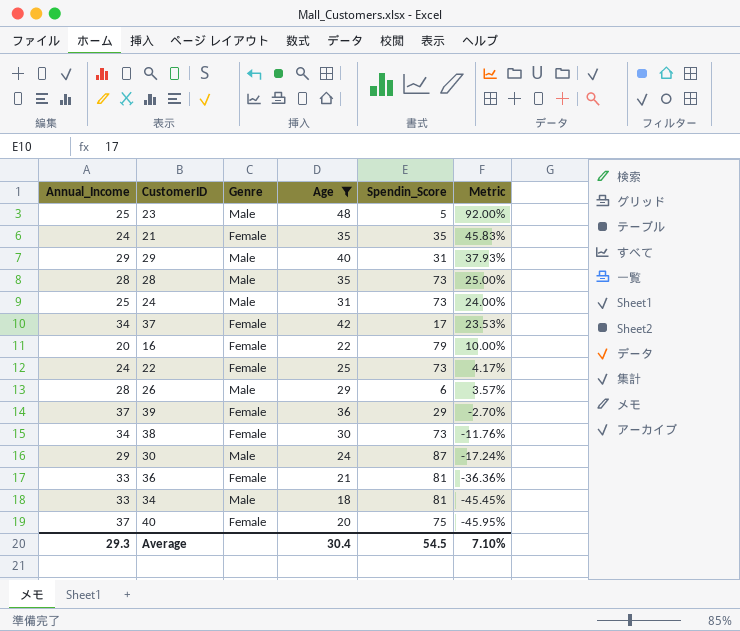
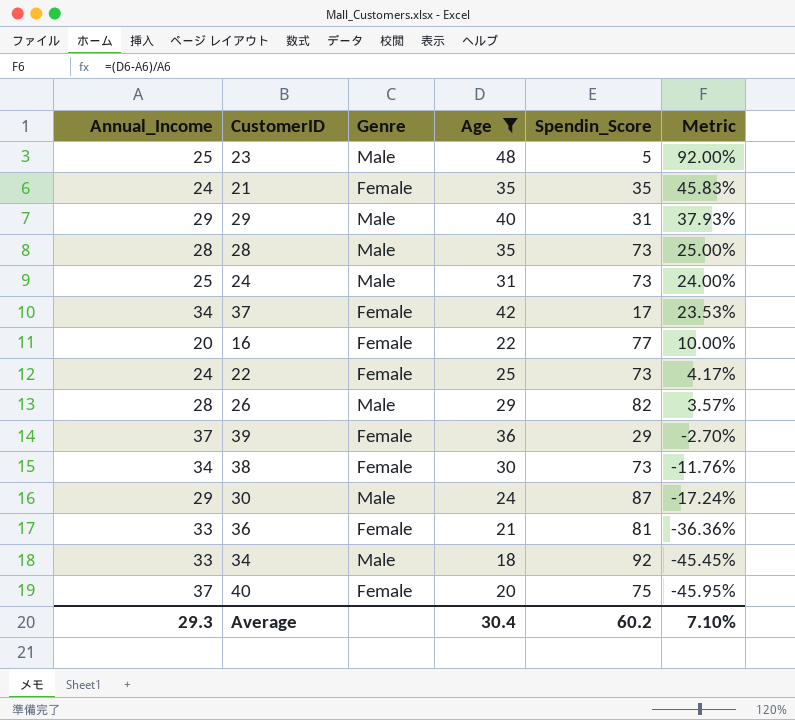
16 | Spendin_Score: 79 -> 77
26 | Spendin_Score: 6 -> 82
34 | Spendin_Score: 81 -> 92
Average | Spendin_Score: 54.5 -> 60.2

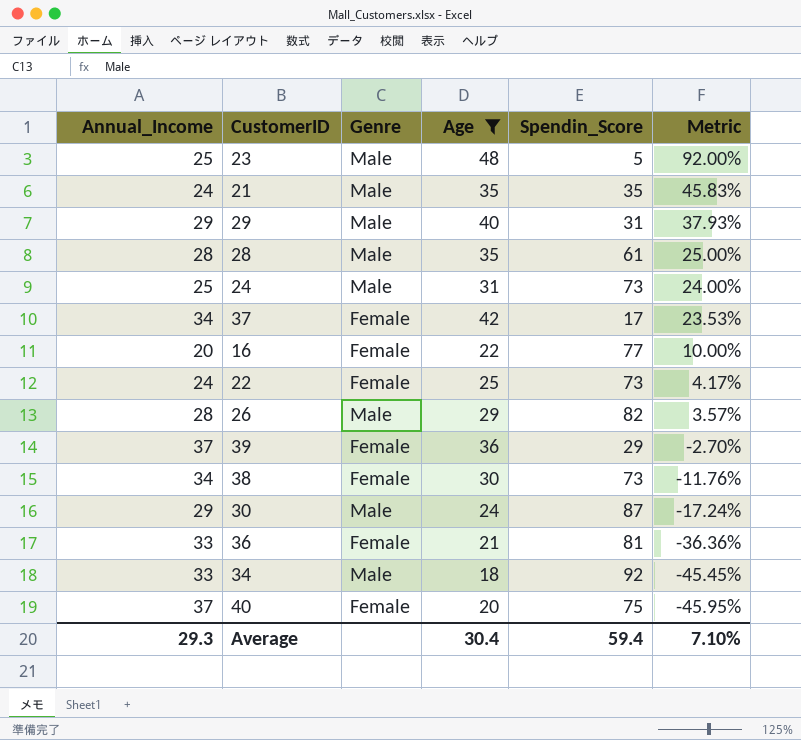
21 | Genre: Female -> Male
28 | Spendin_Score: 73 -> 61
Average | Spendin_Score: 60.2 -> 59.4

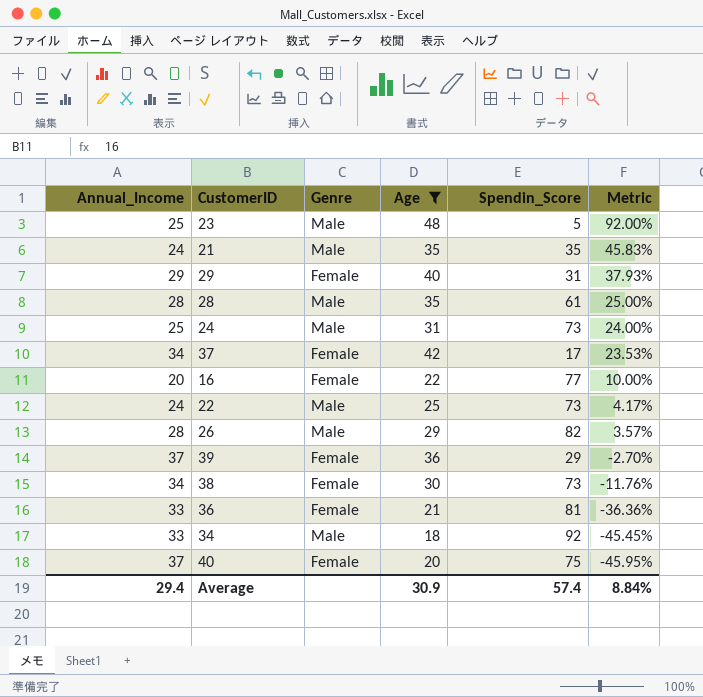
row 30: 29 | Male | 24 | 87 | -17.24% -> none
29 | Genre: Male -> Female
22 | Genre: Female -> Male
Average | Annual_Income: 29.3 -> 29.4
Average | Age: 30.4 -> 30.9
Average | Spendin_Score: 59.4 -> 57.4
Average | Metric: 7.10% -> 8.84%

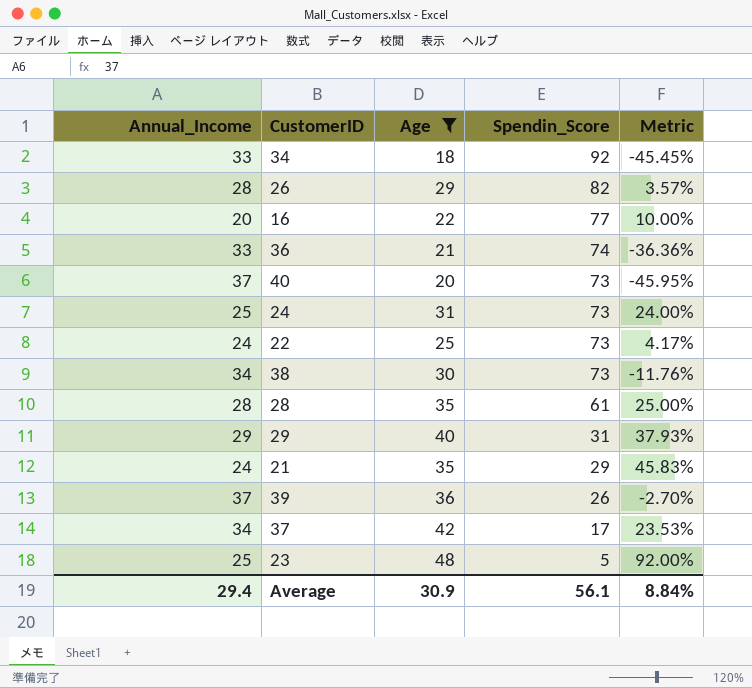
row order: Metric descending -> Spendin_Score descending
column Genre | position: 3 -> none
36 | Spendin_Score: 81 -> 74
40 | Spendin_Score: 75 -> 73
21 | Spendin_Score: 35 -> 29
39 | Spendin_Score: 29 -> 26
Average | Spendin_Score: 57.4 -> 56.1

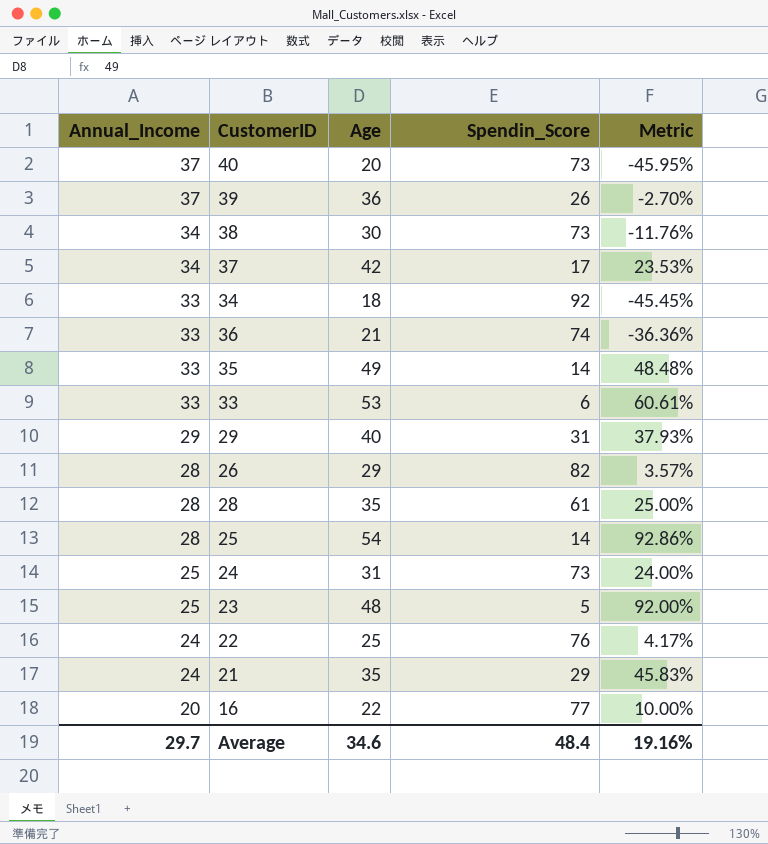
filter: Age <= 48 -> none
row order: Spendin_Score descending -> Annual_Income descending
22 | Spendin_Score: 73 -> 76
Average | Annual_Income: 29.4 -> 29.7
Average | Age: 30.9 -> 34.6
Average | Spendin_Score: 56.1 -> 48.4
Average | Metric: 8.84% -> 19.16%

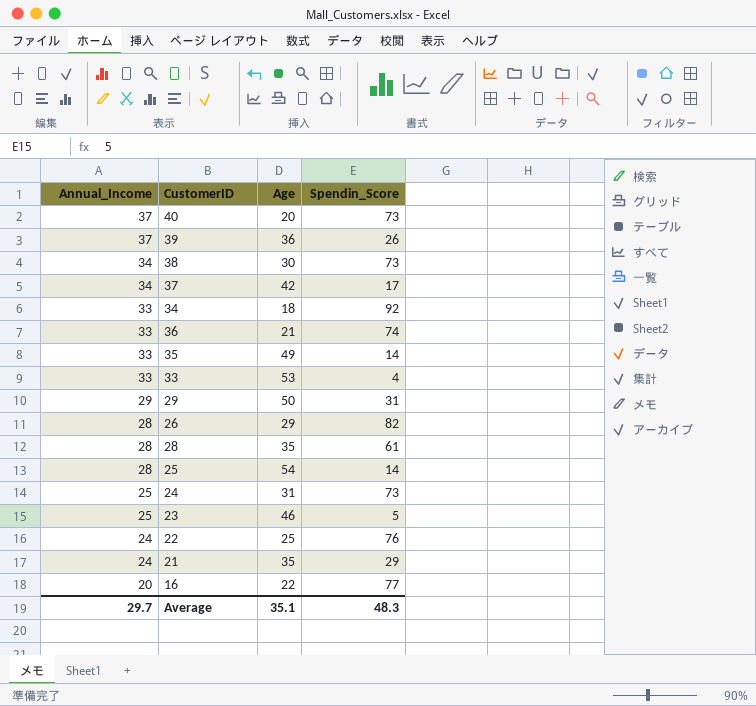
column Metric | formula: ([Age] - [Annual_Income]) / [Annual_Income] -> none
33 | Spendin_Score: 6 -> 4
29 | Age: 40 -> 50
23 | Age: 48 -> 46
Average | Age: 34.6 -> 35.1
Average | Spendin_Score: 48.4 -> 48.3

